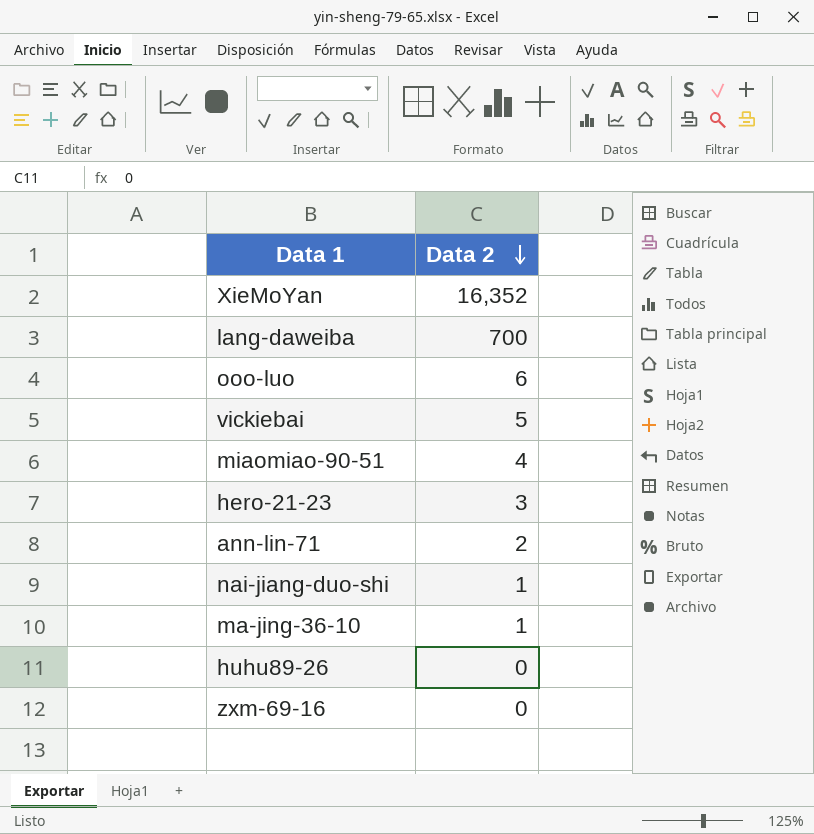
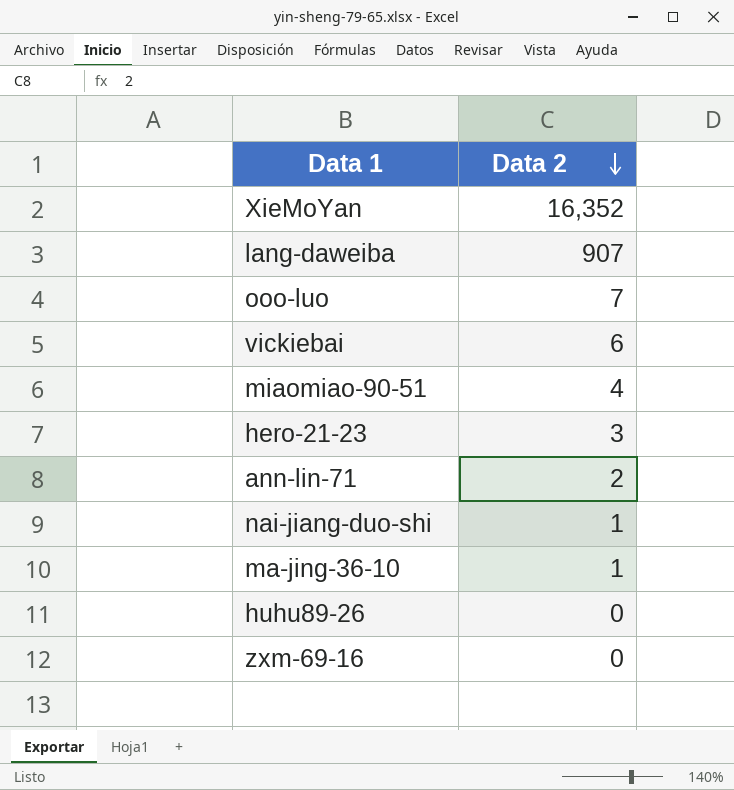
lang-daweiba | Data 2: 700 -> 907
ooo-luo | Data 2: 6 -> 7
vickiebai | Data 2: 5 -> 6

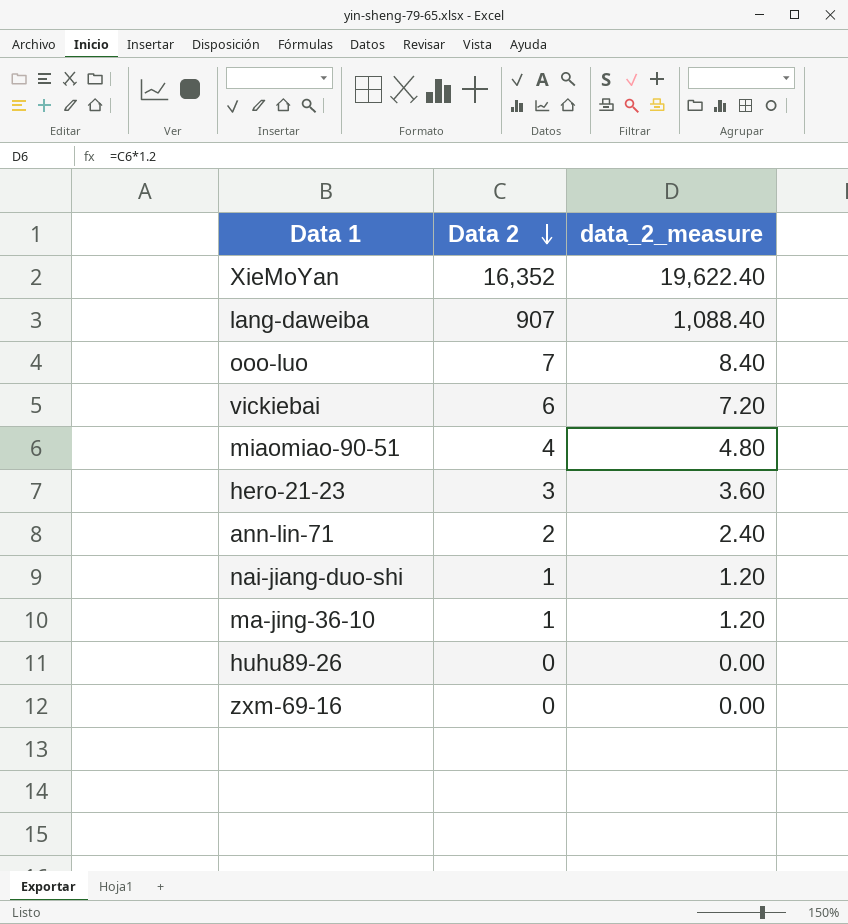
column data_2_measure | formula: none -> [Data 2] * 1.2

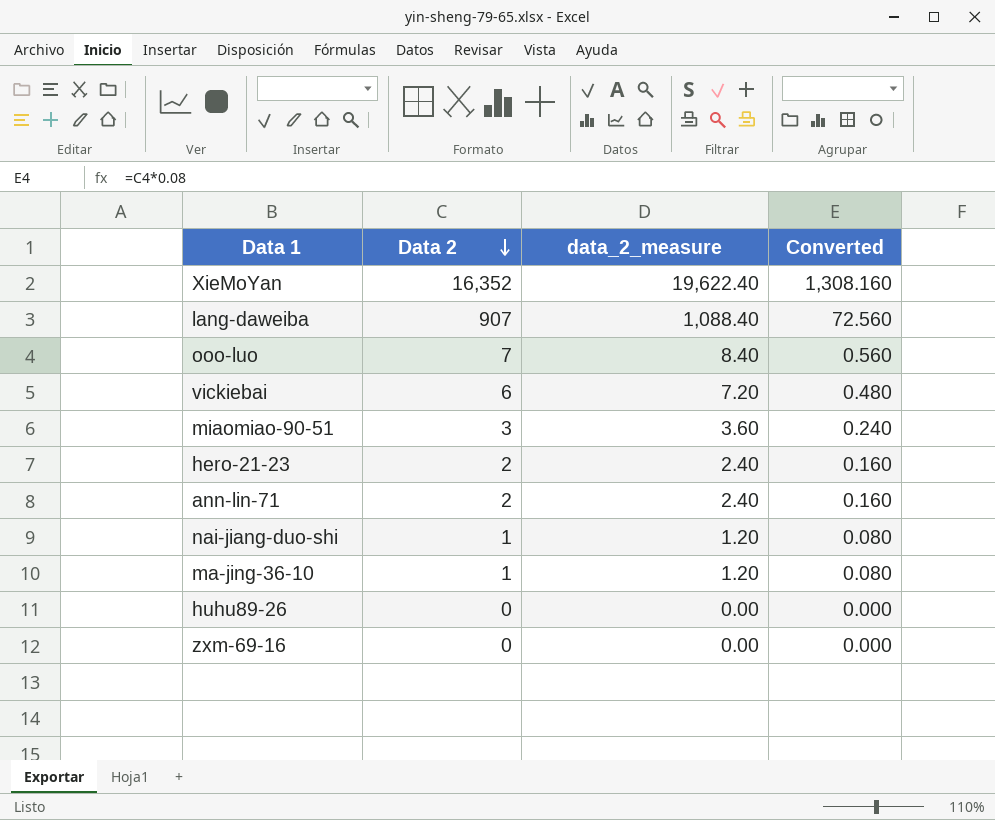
column Converted | formula: none -> [Data 2] * 0.08
miaomiao-90-51 | Data 2: 4 -> 3
miaomiao-90-51 | data_2_measure: 4.80 -> 3.60
hero-21-23 | Data 2: 3 -> 2
hero-21-23 | data_2_measure: 3.60 -> 2.40

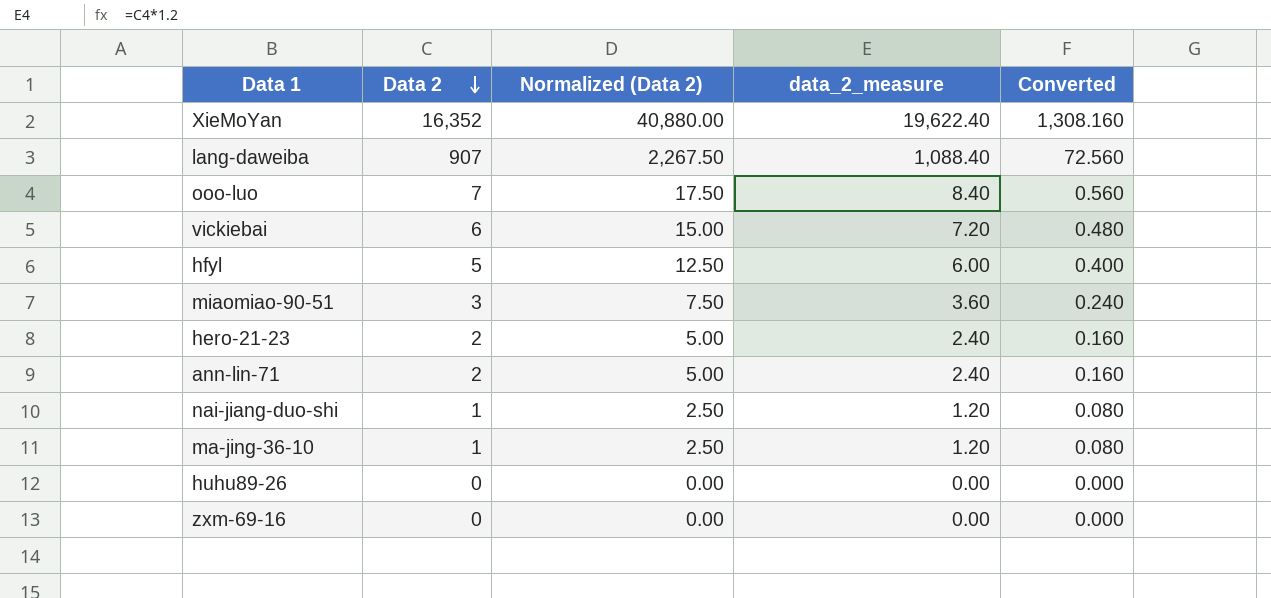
column Normalized (Data 2) | formula: none -> [Data 2] * 2.5
row hfyl: none -> 5 | 12.50 | 6.00 | 0.400

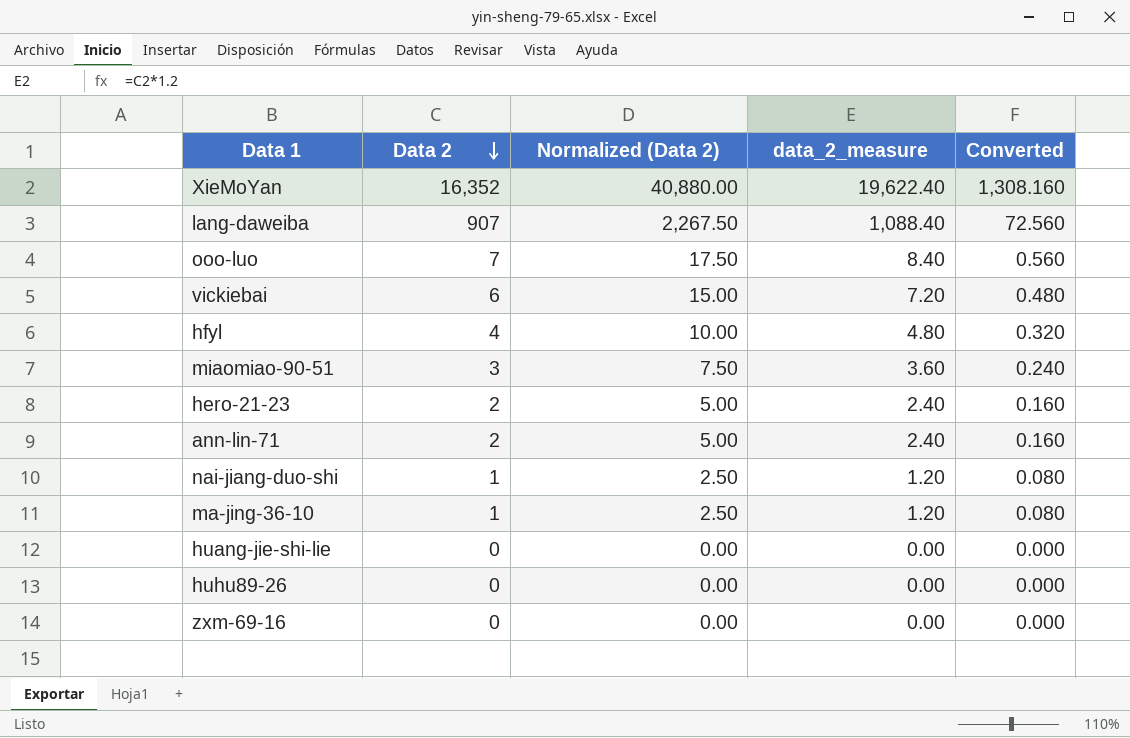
hfyl | Data 2: 5 -> 4
hfyl | Normalized (Data 2): 12.50 -> 10.00
hfyl | data_2_measure: 6.00 -> 4.80
hfyl | Converted: 0.400 -> 0.320
row huang-jie-shi-lie: none -> 0 | 0.00 | 0.00 | 0.000

